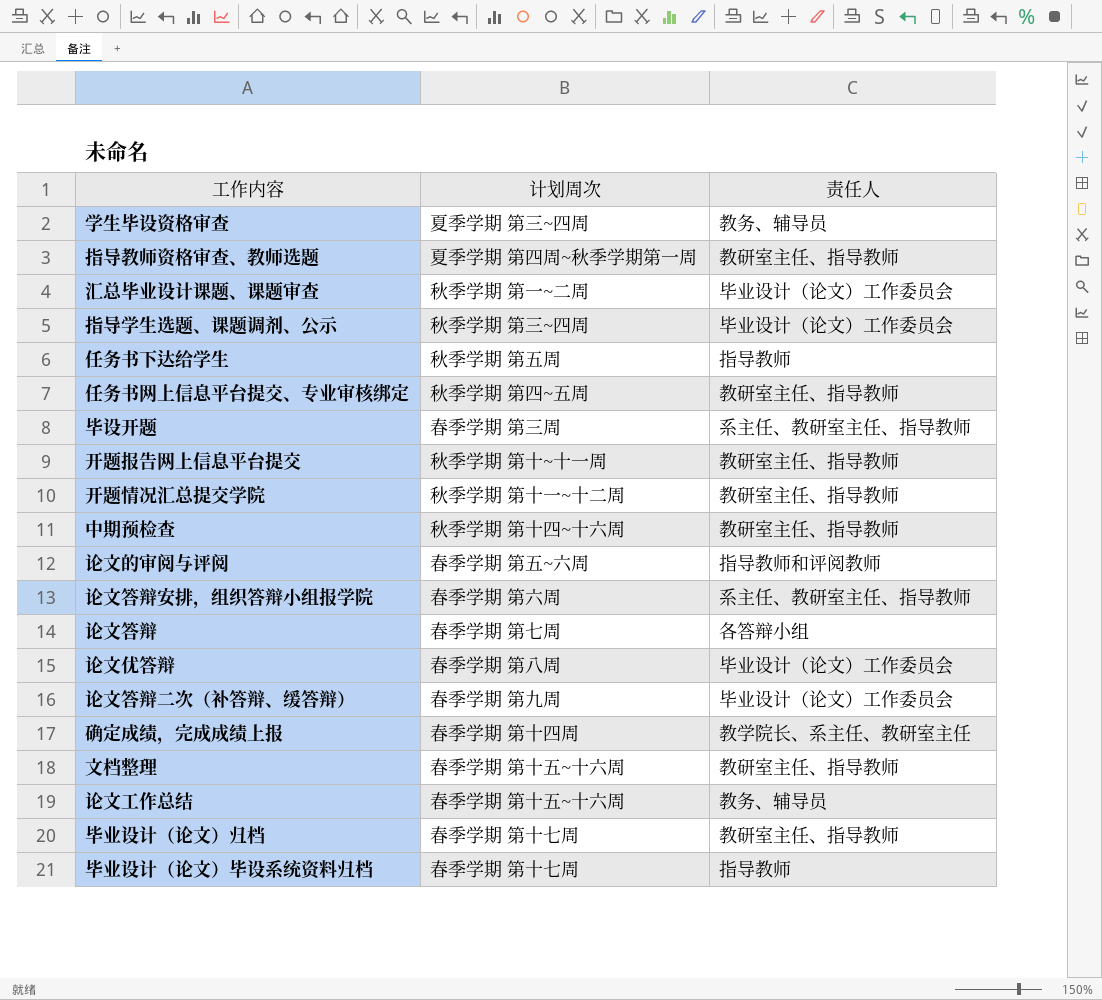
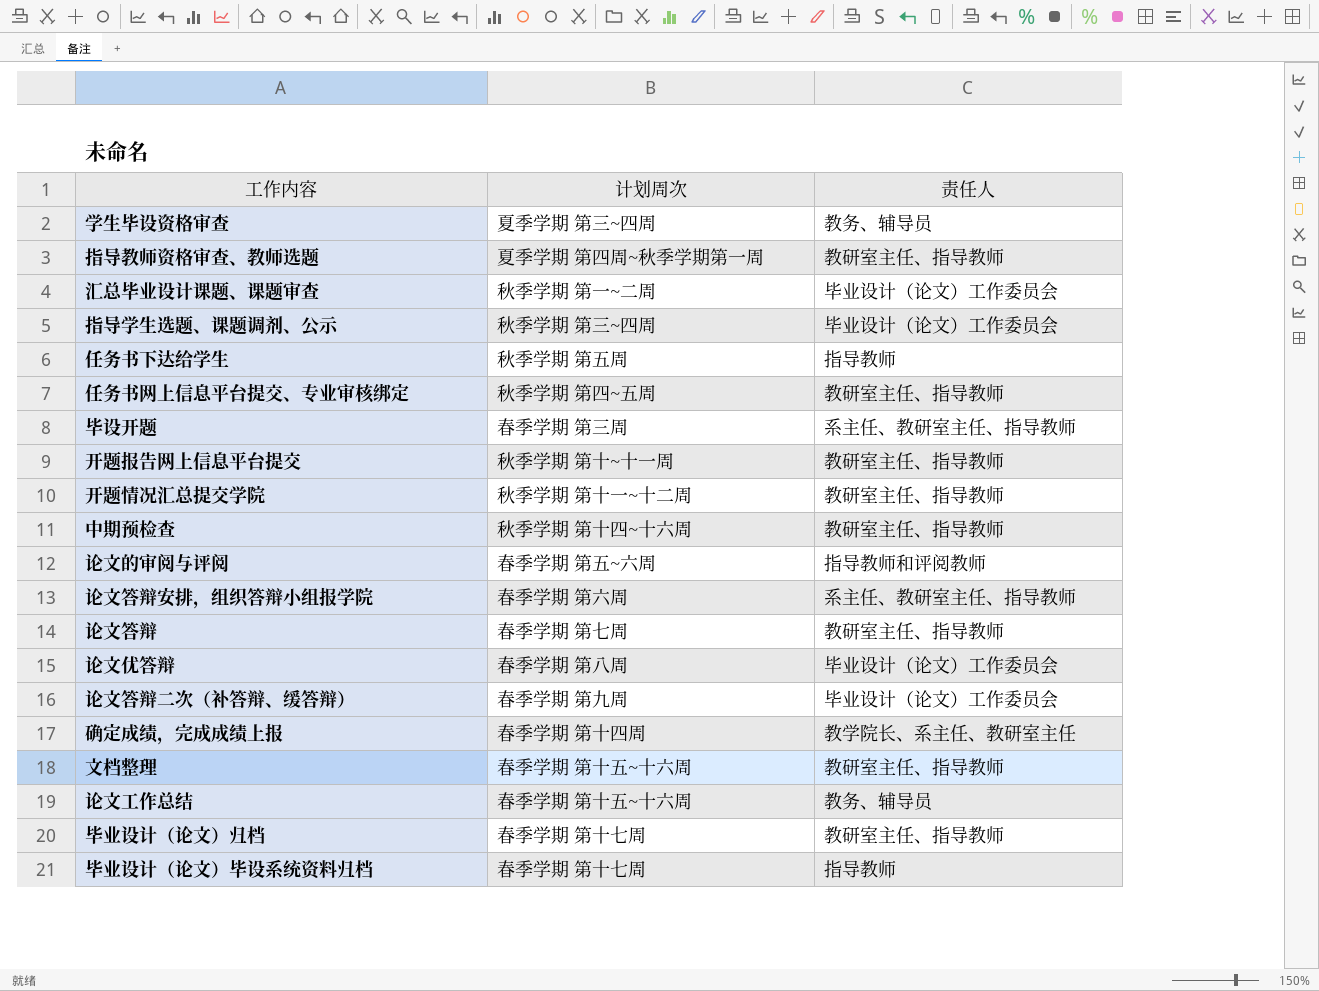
论文答辩 | 责任人: 各答辩小组 -> 教研室主任、指导教师

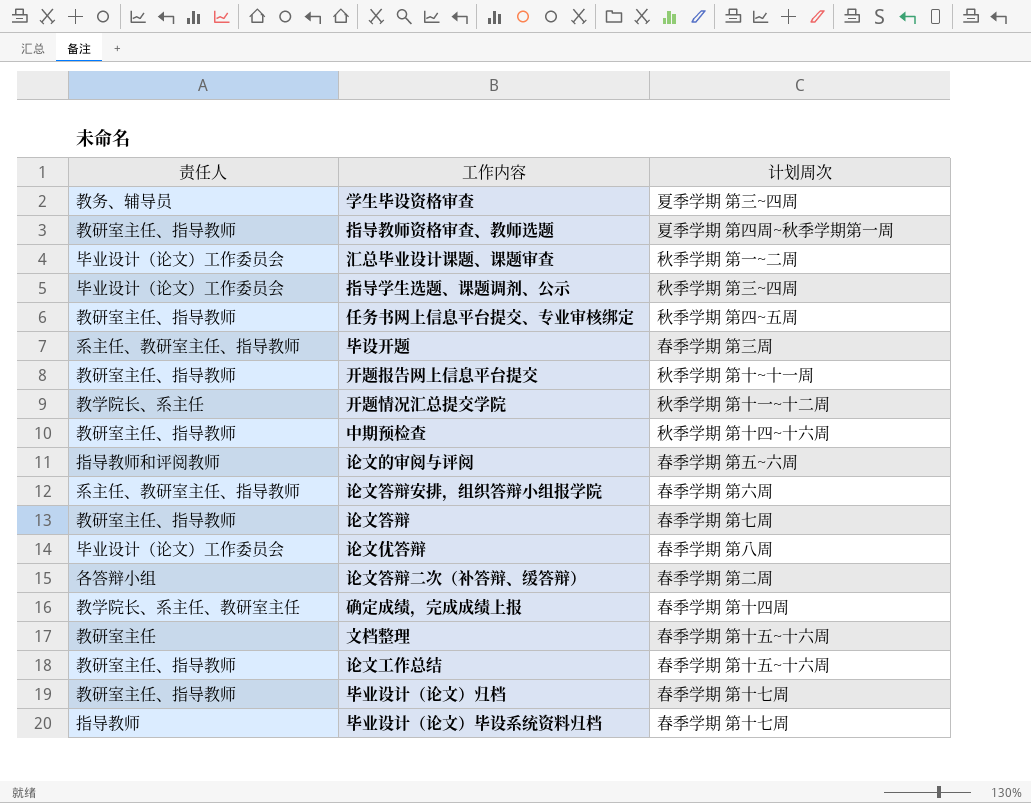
column 责任人 | position: 3 -> 1
row 任务书下达给学生: 秋季学期 第五周 | 指导教师 -> none
开题情况汇总提交学院 | 责任人: 教研室主任、指导教师 -> 教学院长、系主任
论文答辩二次（补答辩、缓答辩） | 责任人: 毕业设计（论文）工作委员会 -> 各答辩小组
论文答辩二次（补答辩、缓答辩） | 计划周次: 春季学期 第九周 -> 春季学期 第二周
文档整理 | 责任人: 教研室主任、指导教师 -> 教研室主任
论文工作总结 | 责任人: 教务、辅导员 -> 教研室主任、指导教师

